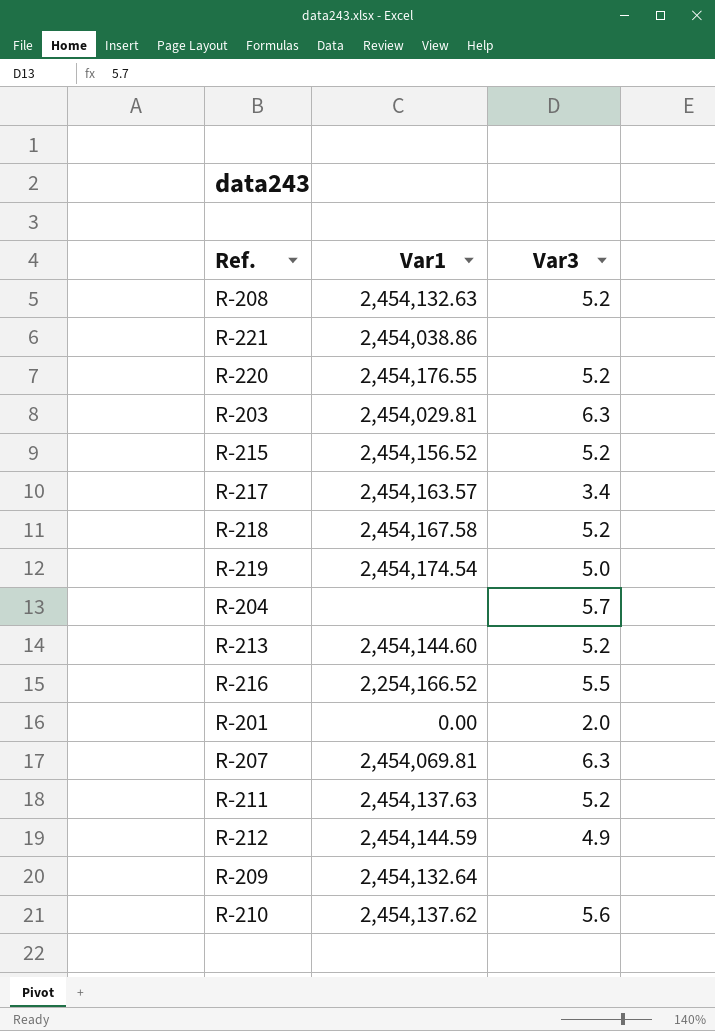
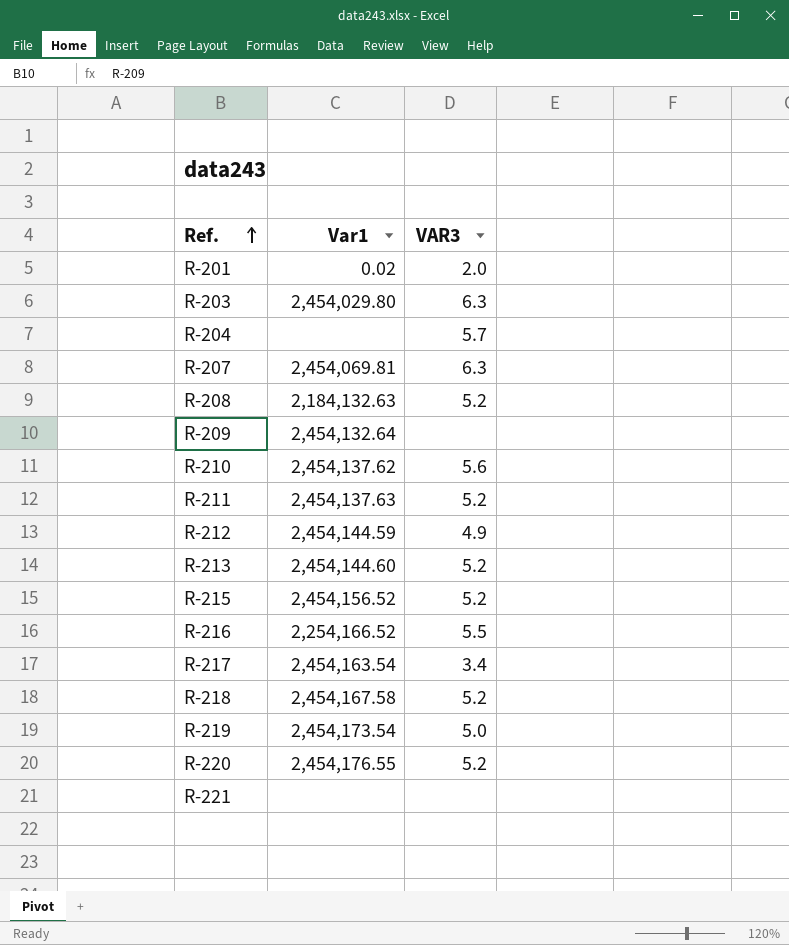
row order: none -> Ref. ascending
column name: Var3 -> VAR3
R-201 | Var1: 0.00 -> 0.02
R-203 | Var1: 2,454,029.81 -> 2,454,029.80
R-208 | Var1: 2,454,132.63 -> 2,184,132.63
R-217 | Var1: 2,454,163.57 -> 2,454,163.54
R-219 | Var1: 2,454,174.54 -> 2,454,173.54
R-221 | Var1: 2,454,038.86 -> none

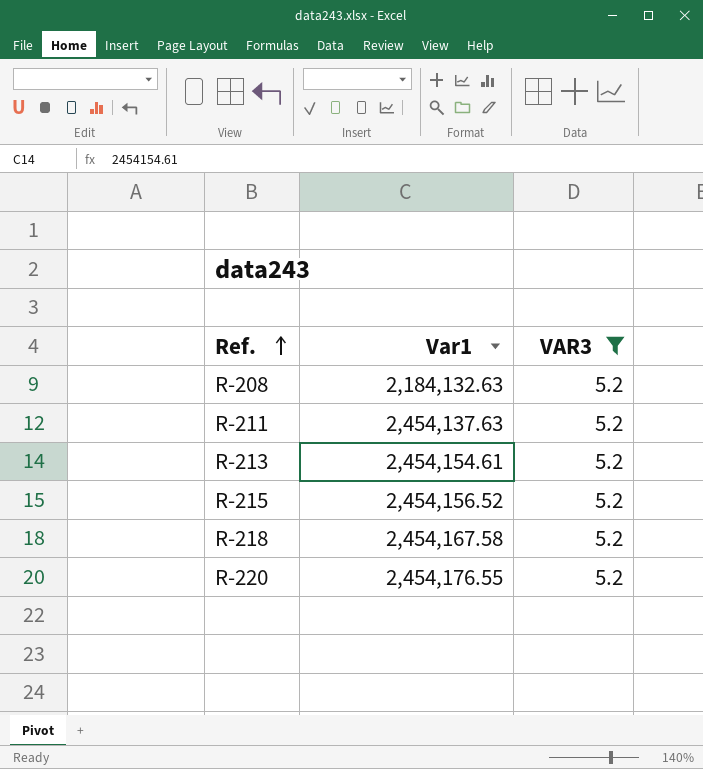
filter: none -> VAR3 = 5.2
R-213 | Var1: 2,454,144.60 -> 2,454,154.61

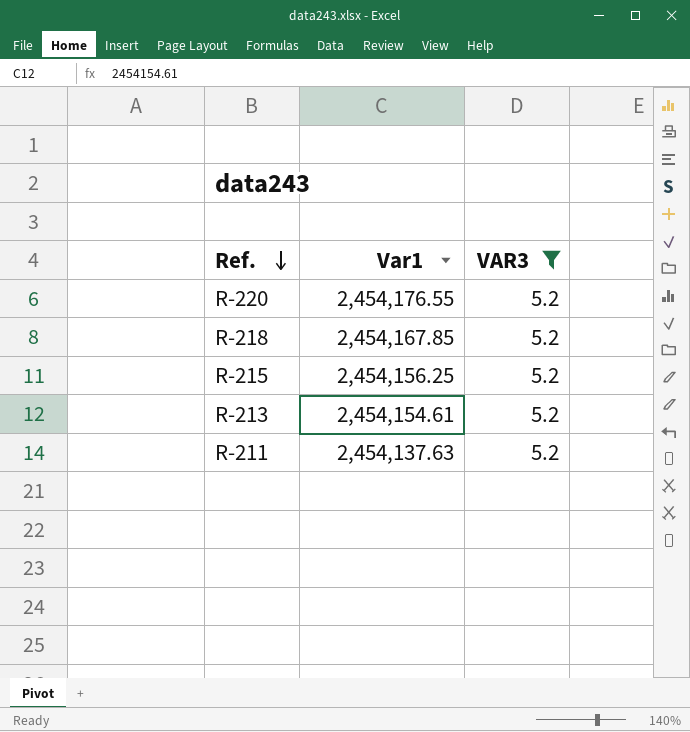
row order: Ref. ascending -> Ref. descending
row R-208: 2,184,132.63 | 5.2 -> none
R-218 | Var1: 2,454,167.58 -> 2,454,167.85
R-215 | Var1: 2,454,156.52 -> 2,454,156.25

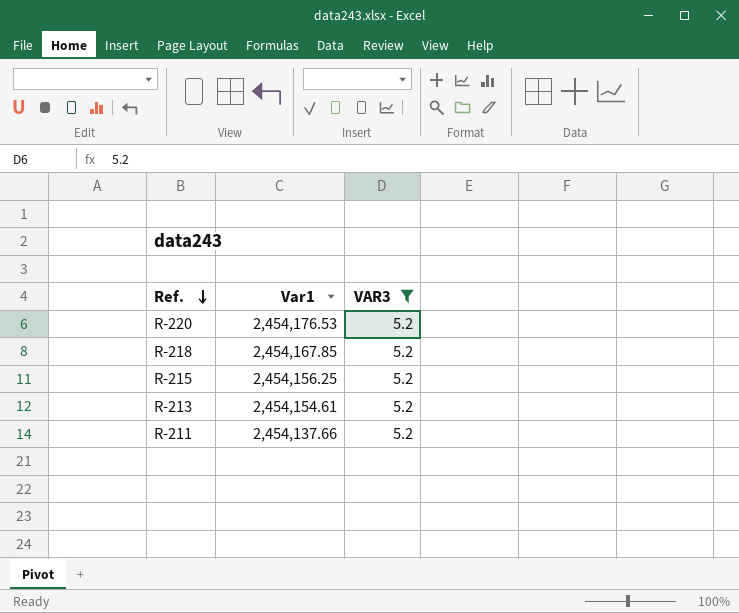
R-220 | Var1: 2,454,176.55 -> 2,454,176.53
R-211 | Var1: 2,454,137.63 -> 2,454,137.66

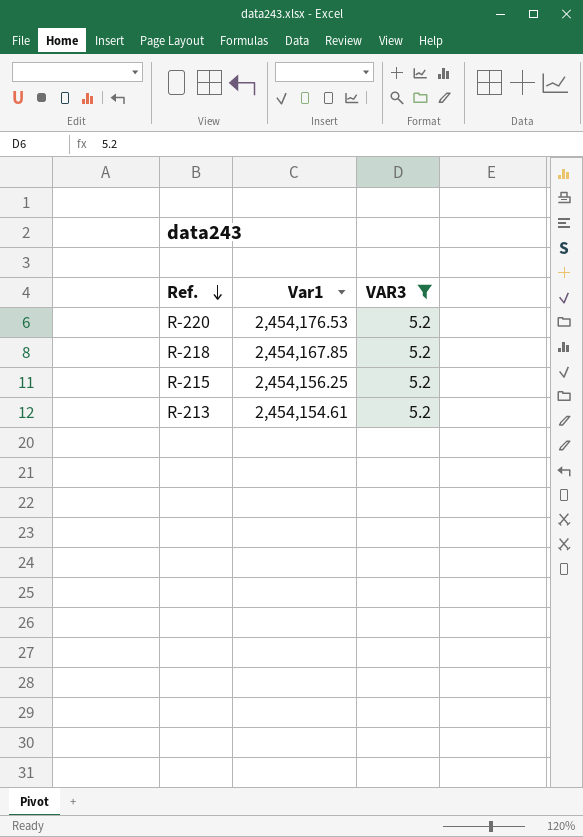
row R-211: 2,454,137.66 | 5.2 -> none

